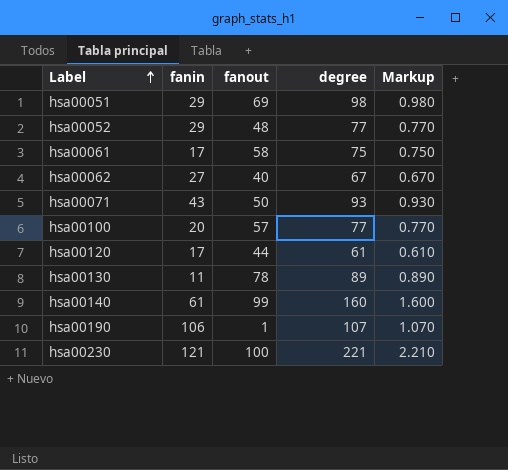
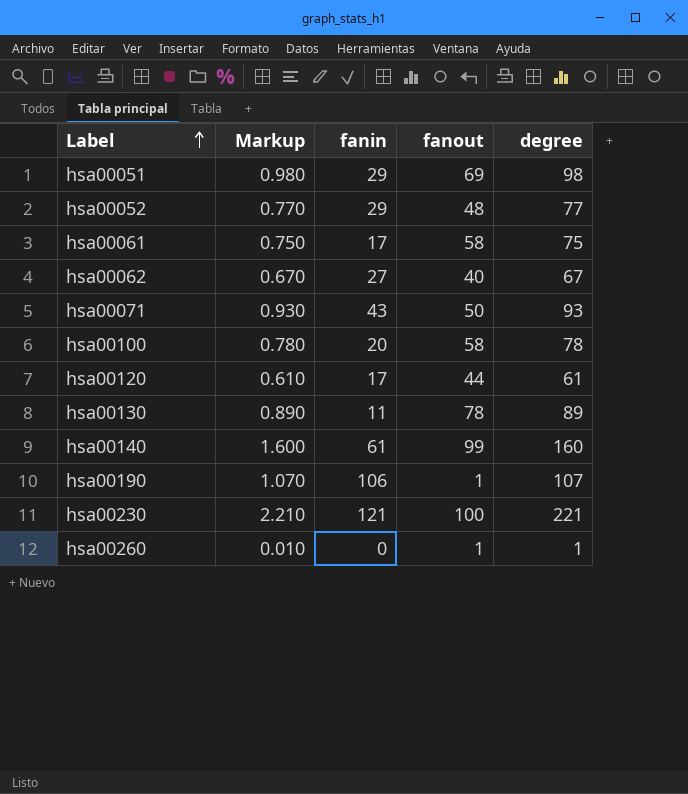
column Markup | position: 5 -> 2
hsa00100 | Markup: 0.770 -> 0.780
hsa00100 | fanout: 57 -> 58
hsa00100 | degree: 77 -> 78
row hsa00260: none -> 0.010 | 0 | 1 | 1

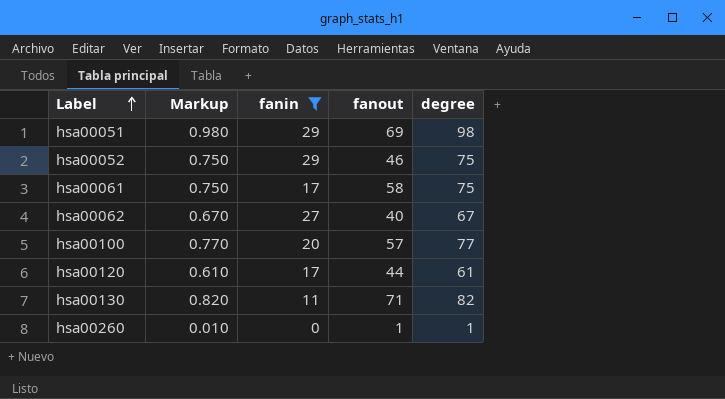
filter: none -> fanin <= 29
hsa00052 | Markup: 0.770 -> 0.750
hsa00052 | fanout: 48 -> 46
hsa00052 | degree: 77 -> 75
hsa00100 | Markup: 0.780 -> 0.770
hsa00100 | fanout: 58 -> 57
hsa00100 | degree: 78 -> 77
hsa00130 | Markup: 0.890 -> 0.820
hsa00130 | fanout: 78 -> 71
hsa00130 | degree: 89 -> 82

